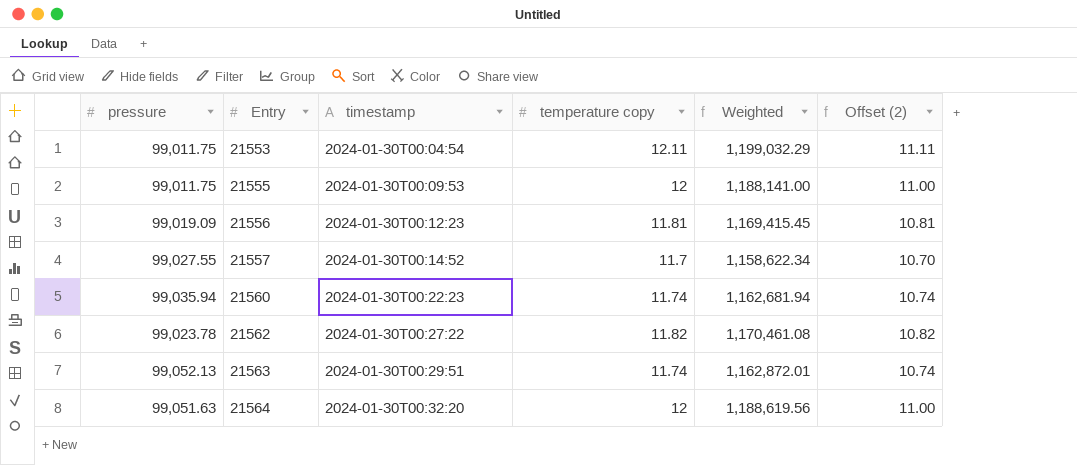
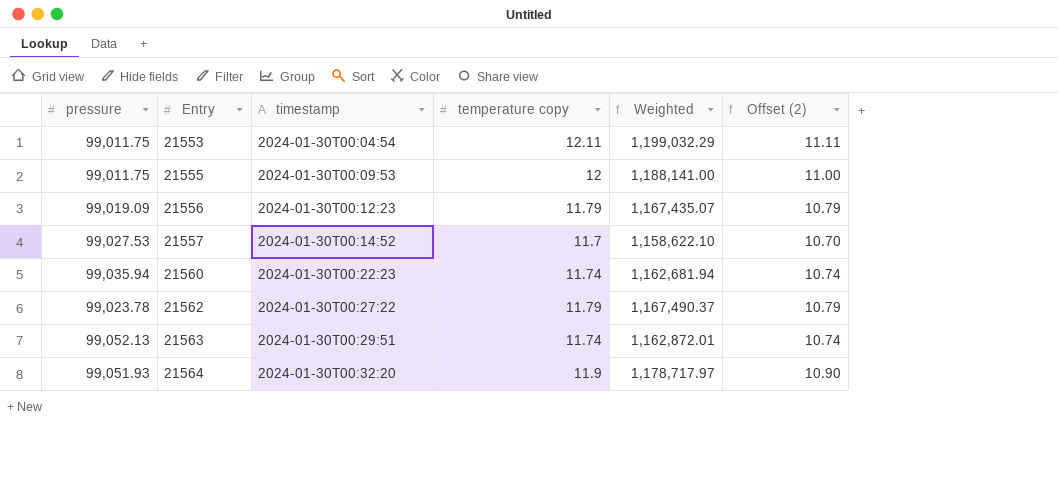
21556 | temperature copy: 11.81 -> 11.79
21556 | Weighted: 1,169,415.45 -> 1,167,435.07
21556 | Offset (2): 10.81 -> 10.79
21557 | pressure: 99,027.55 -> 99,027.53
21557 | Weighted: 1,158,622.34 -> 1,158,622.10
21562 | temperature copy: 11.82 -> 11.79
21562 | Weighted: 1,170,461.08 -> 1,167,490.37
21562 | Offset (2): 10.82 -> 10.79
21564 | pressure: 99,051.63 -> 99,051.93
21564 | temperature copy: 12 -> 11.9
21564 | Weighted: 1,188,619.56 -> 1,178,717.97
21564 | Offset (2): 11.00 -> 10.90

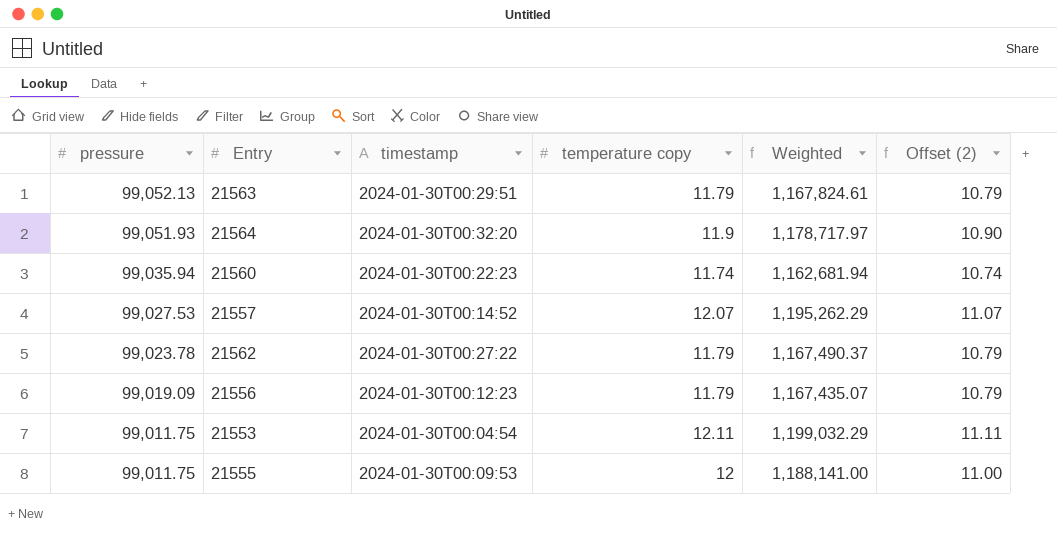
row order: Entry ascending -> pressure descending
21563 | temperature copy: 11.74 -> 11.79
21563 | Weighted: 1,162,872.01 -> 1,167,824.61
21563 | Offset (2): 10.74 -> 10.79
21557 | temperature copy: 11.7 -> 12.07
21557 | Weighted: 1,158,622.10 -> 1,195,262.29
21557 | Offset (2): 10.70 -> 11.07

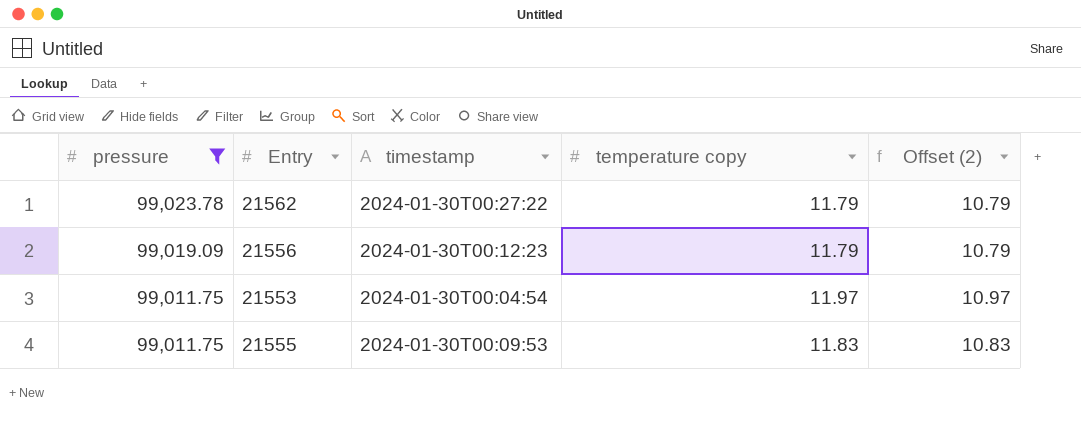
filter: none -> pressure <= 99,023.78
column Weighted | formula: [pressure] * [temperature copy] -> none
21553 | temperature copy: 12.11 -> 11.97
21553 | Offset (2): 11.11 -> 10.97
21555 | temperature copy: 12 -> 11.83
21555 | Offset (2): 11.00 -> 10.83

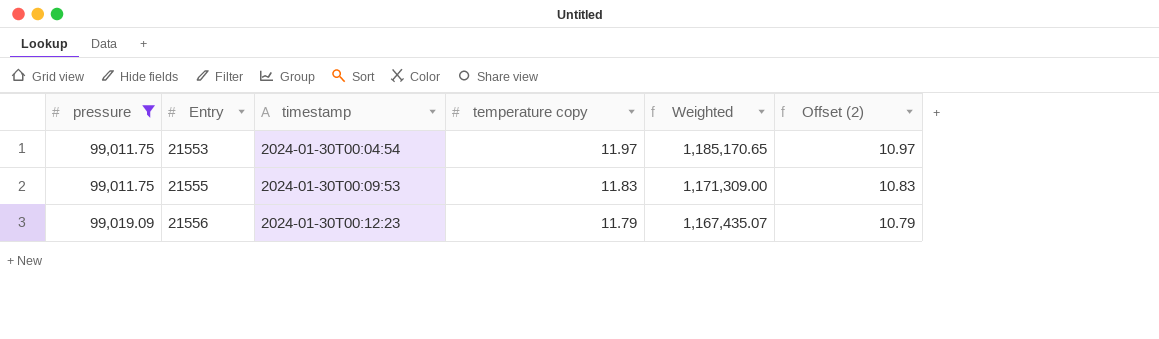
row order: pressure descending -> pressure ascending
column Weighted | formula: none -> [pressure] * [temperature copy]
row 21562: 99,023.78 | 2024-01-30T00:27:22 | 11.79 | 10.79 -> none

